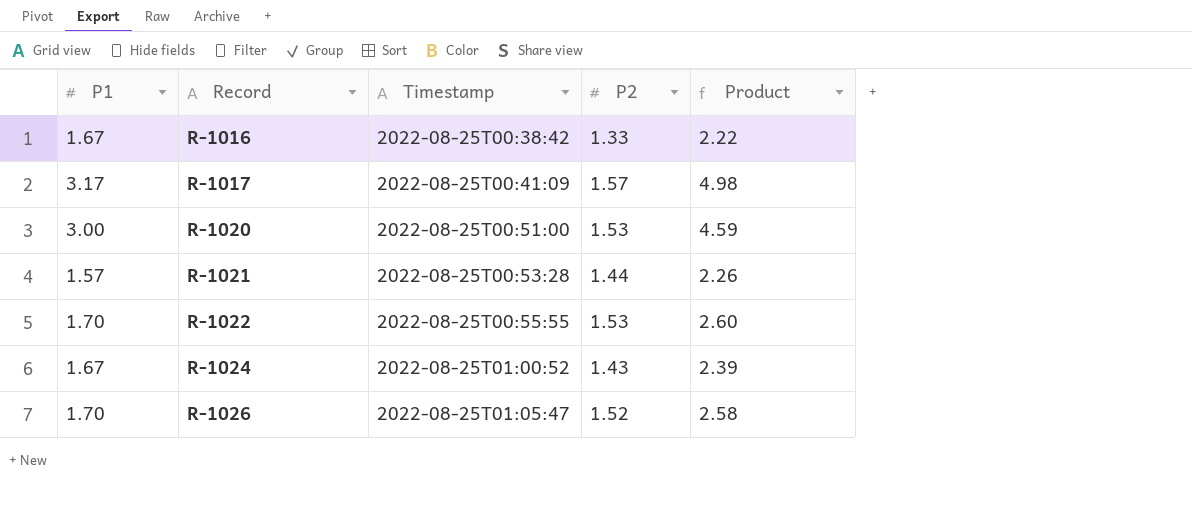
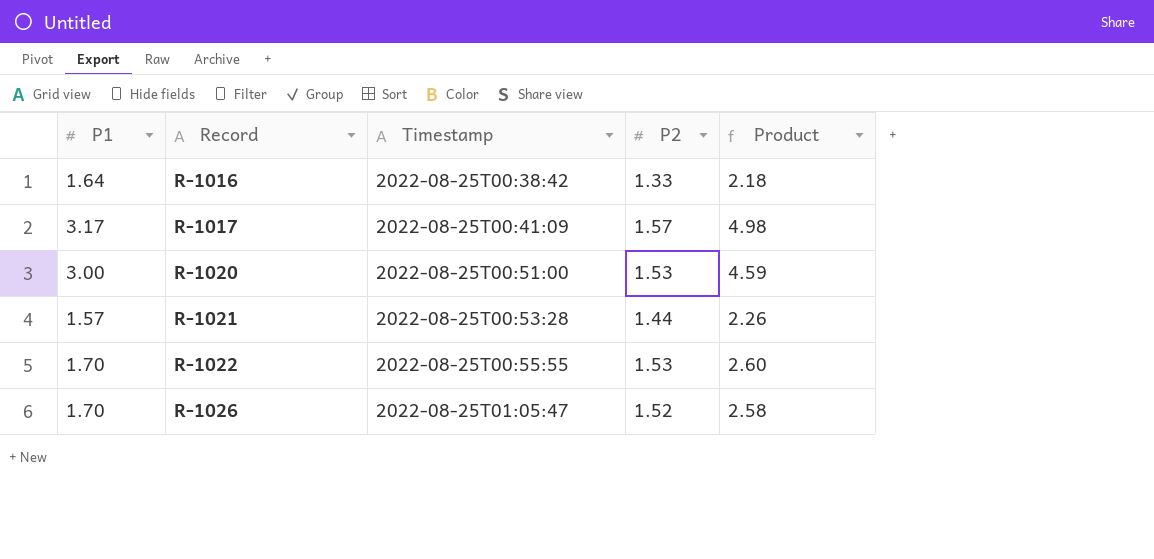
row R-1024: 1.67 | 2022-08-25T01:00:52 | 1.43 | 2.39 -> none
R-1016 | P1: 1.67 -> 1.64
R-1016 | Product: 2.22 -> 2.18

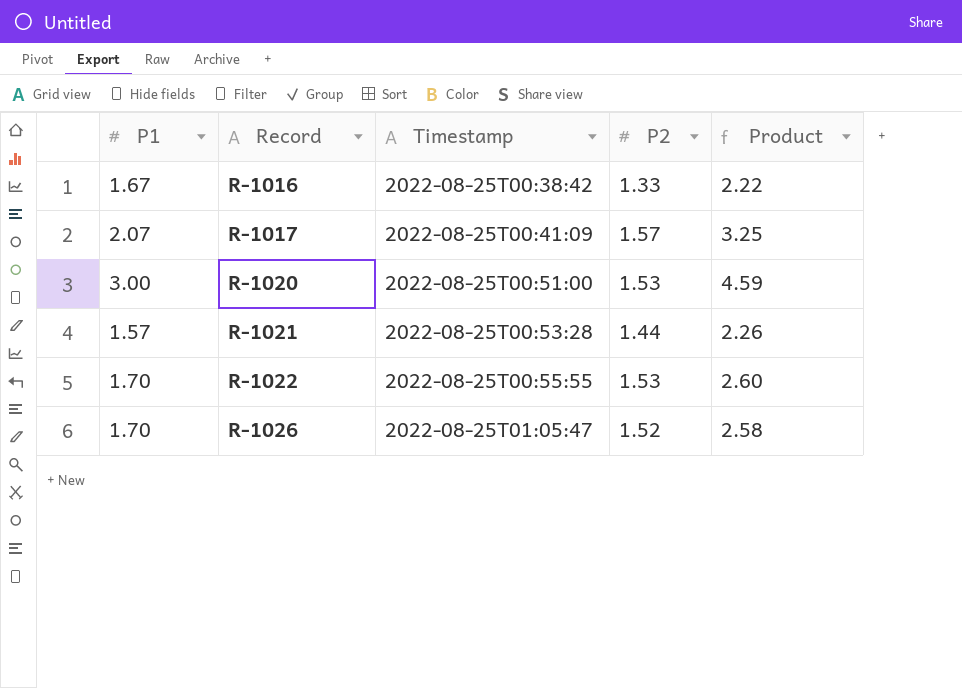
R-1016 | P1: 1.64 -> 1.67
R-1016 | Product: 2.18 -> 2.22
R-1017 | P1: 3.17 -> 2.07
R-1017 | Product: 4.98 -> 3.25

